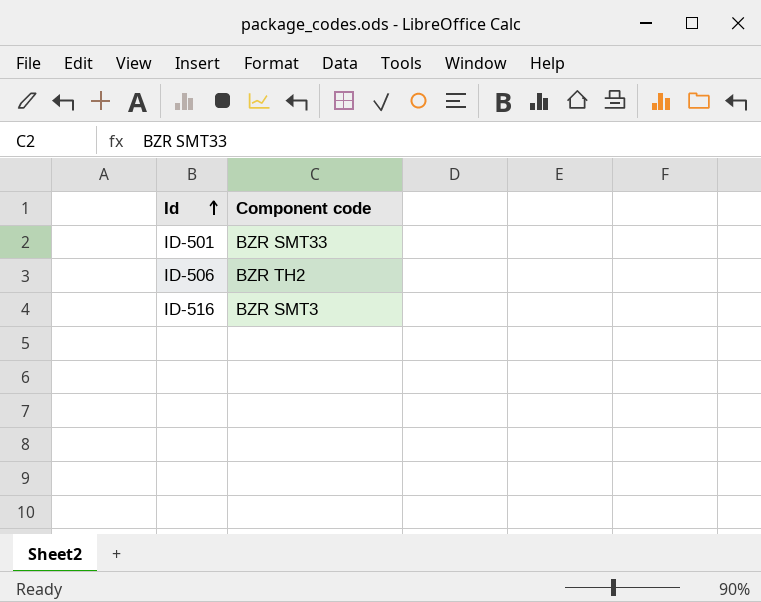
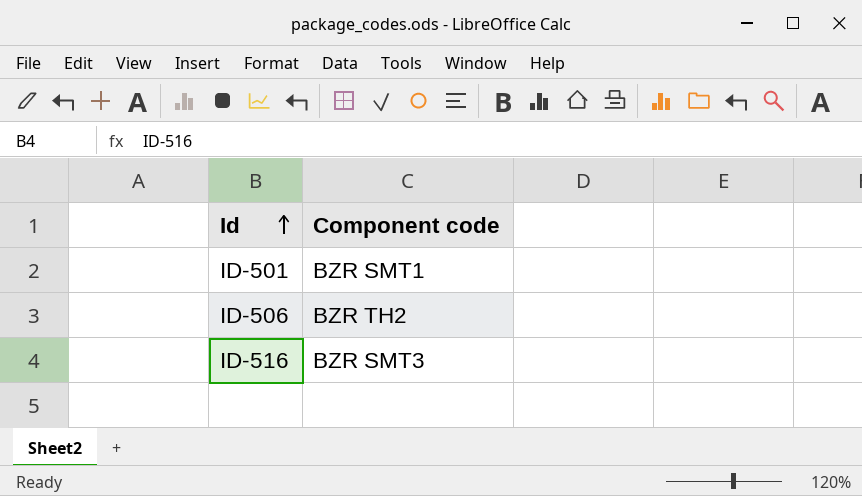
ID-501 | Component code: BZR SMT33 -> BZR SMT1

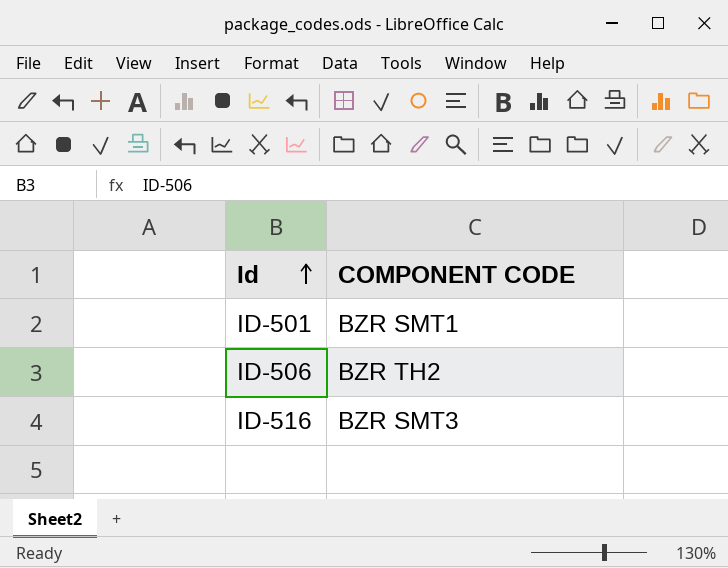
column name: Component code -> COMPONENT CODE

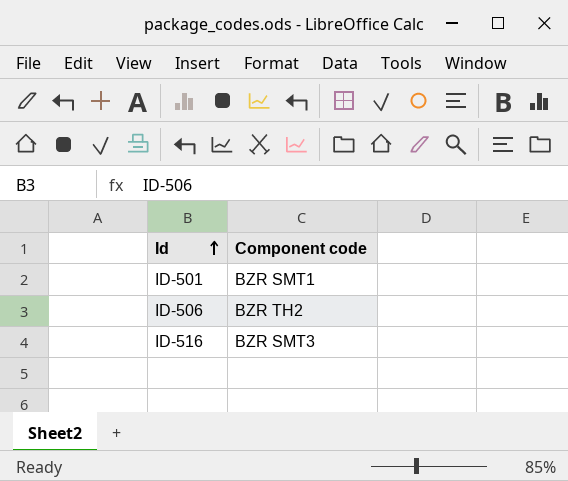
column name: COMPONENT CODE -> Component code

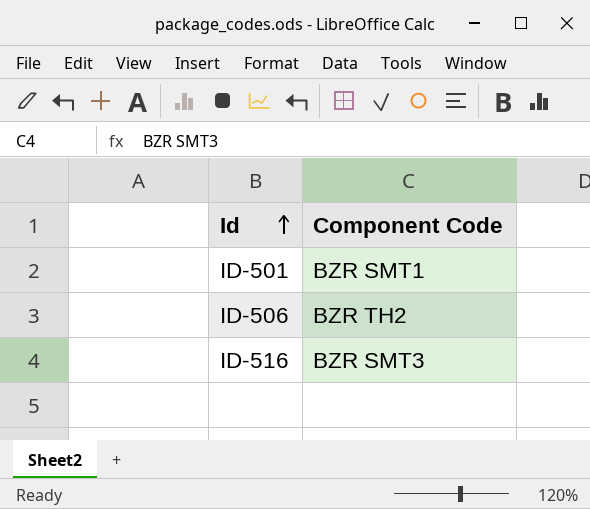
column name: Component code -> Component Code

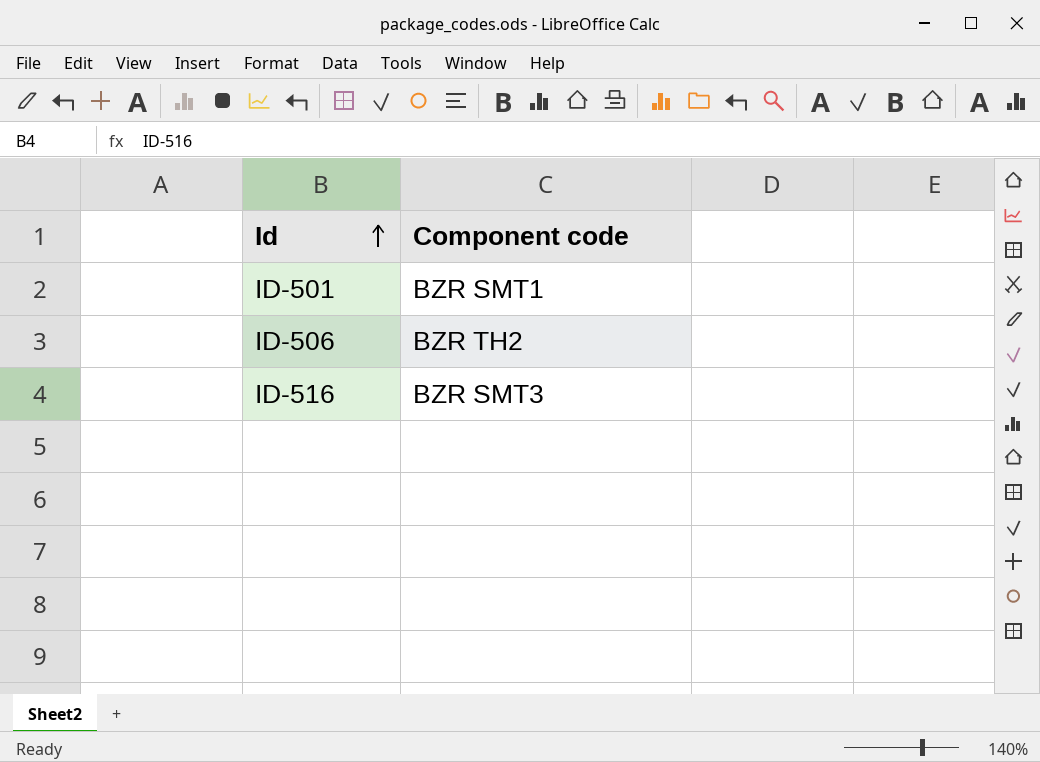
column name: Component Code -> Component code

